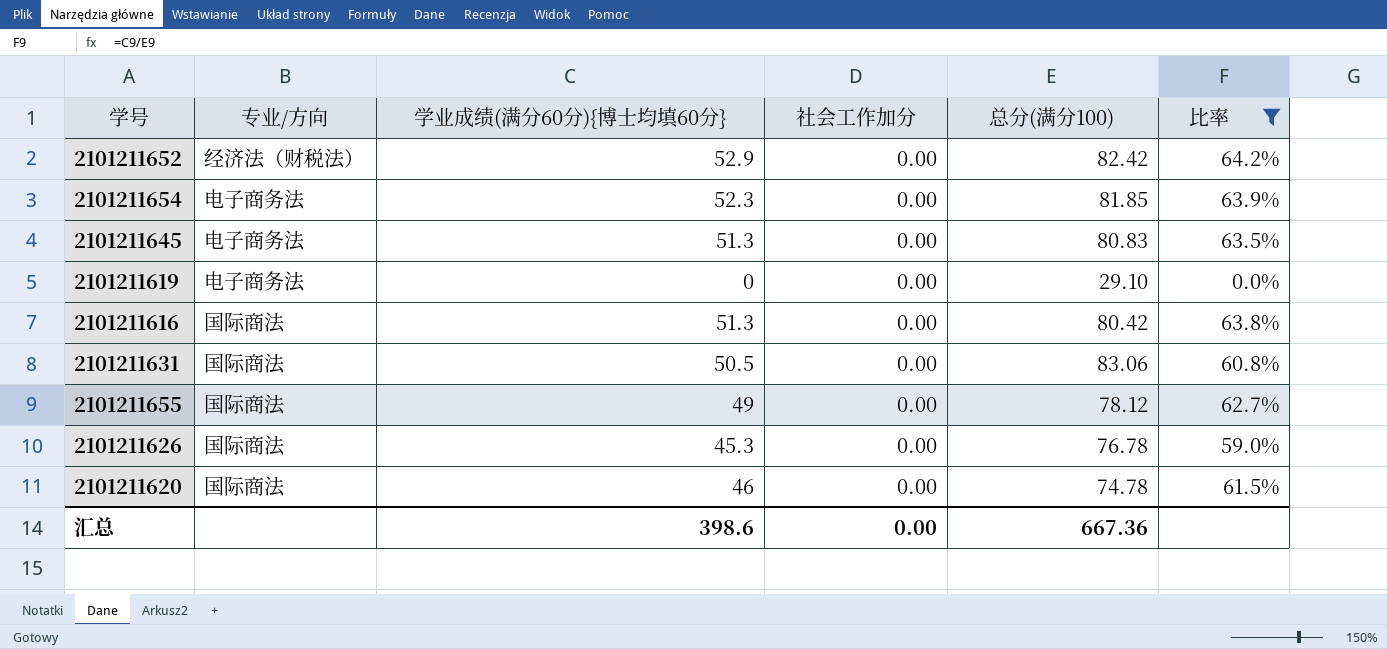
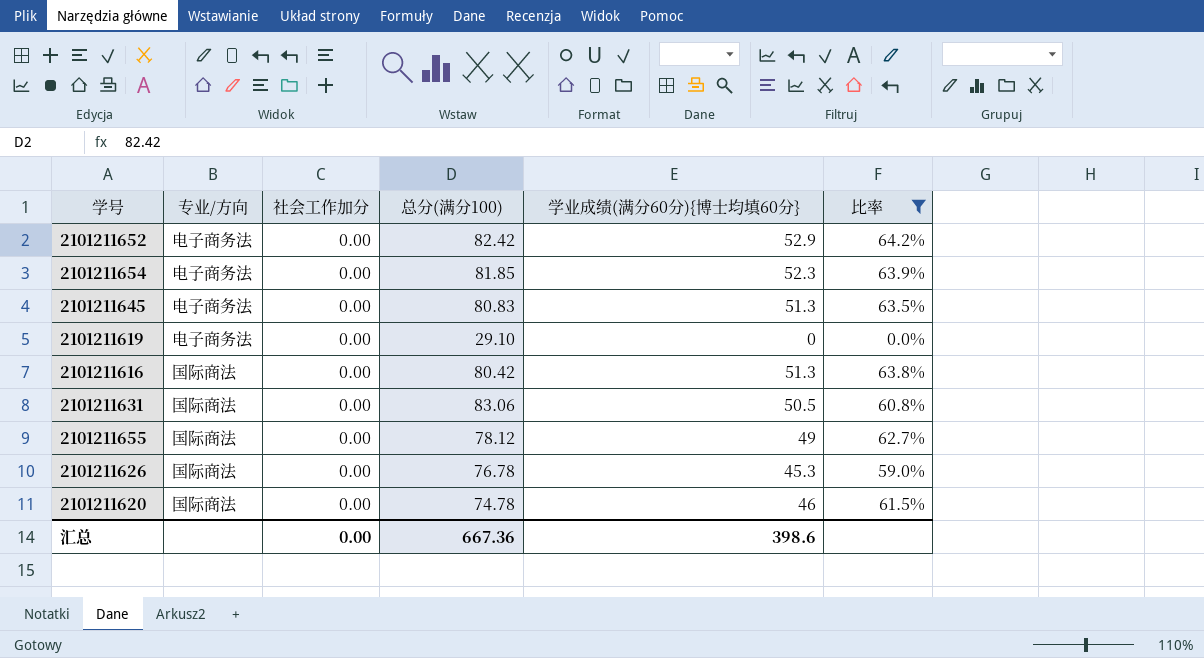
column 学业成绩(满分60分){博士均填60分} | position: 3 -> 5
2101211652 | 专业/方向: 经济法（财税法） -> 电子商务法

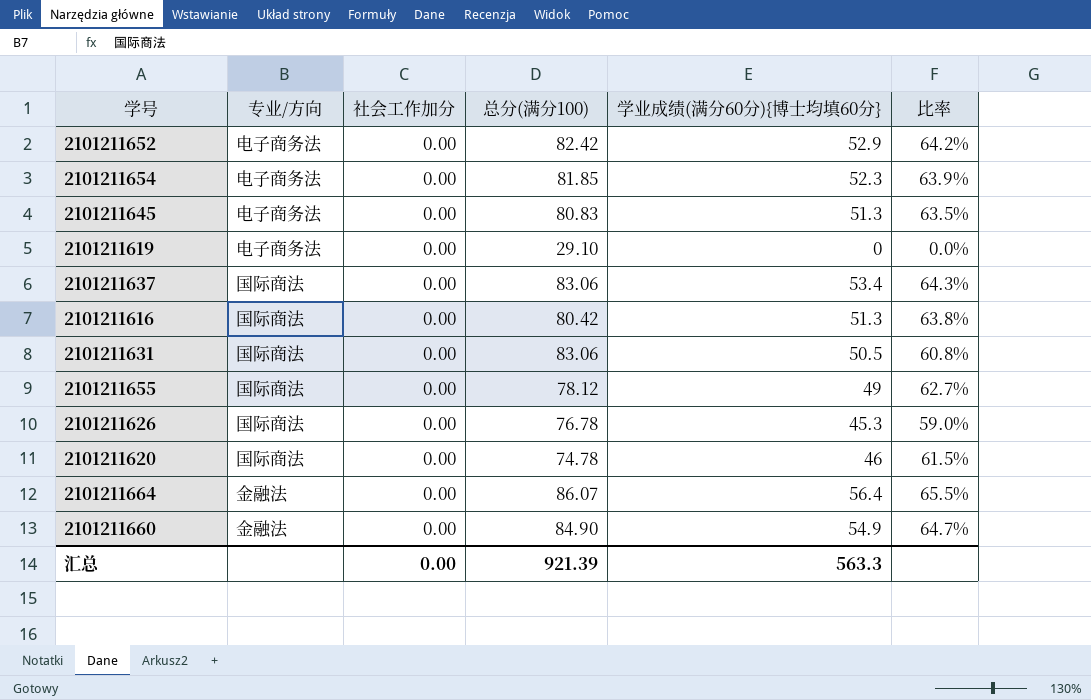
filter: 比率 <= 64.2% -> none
汇总 | 总分(满分100): 667.36 -> 921.39
汇总 | 学业成绩(满分60分){博士均填60分}: 398.6 -> 563.3

